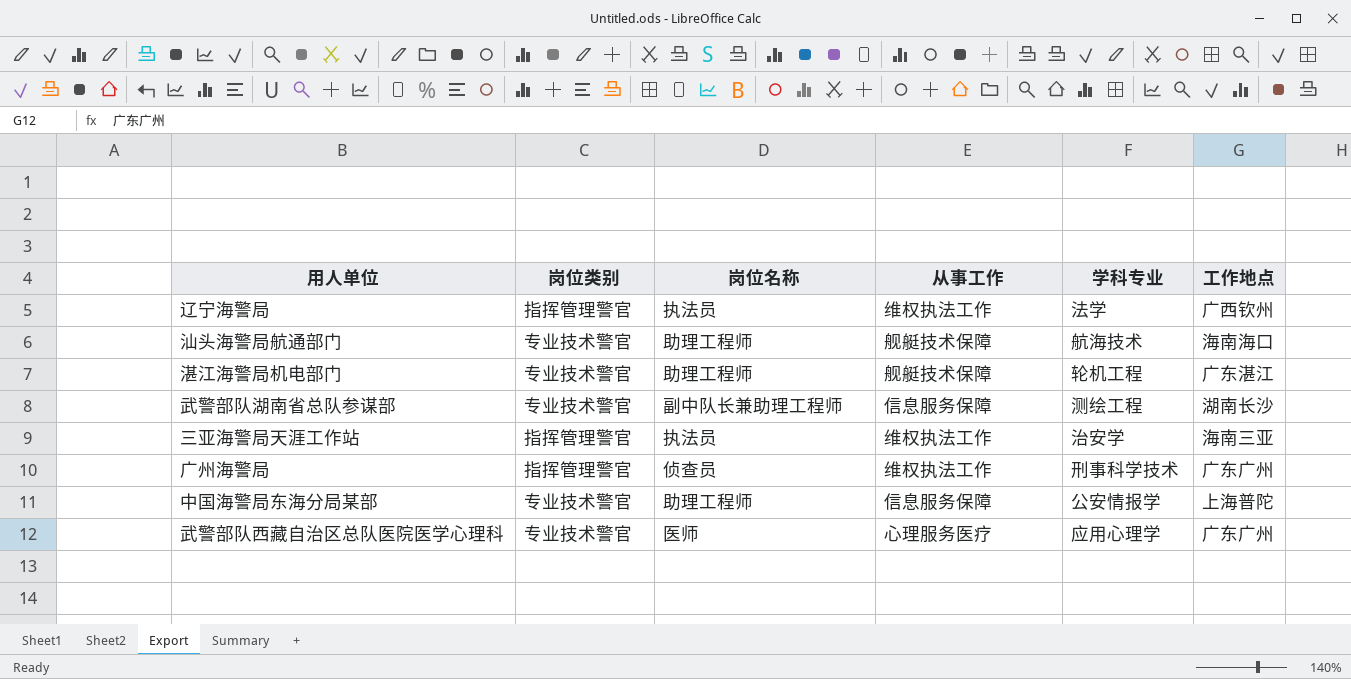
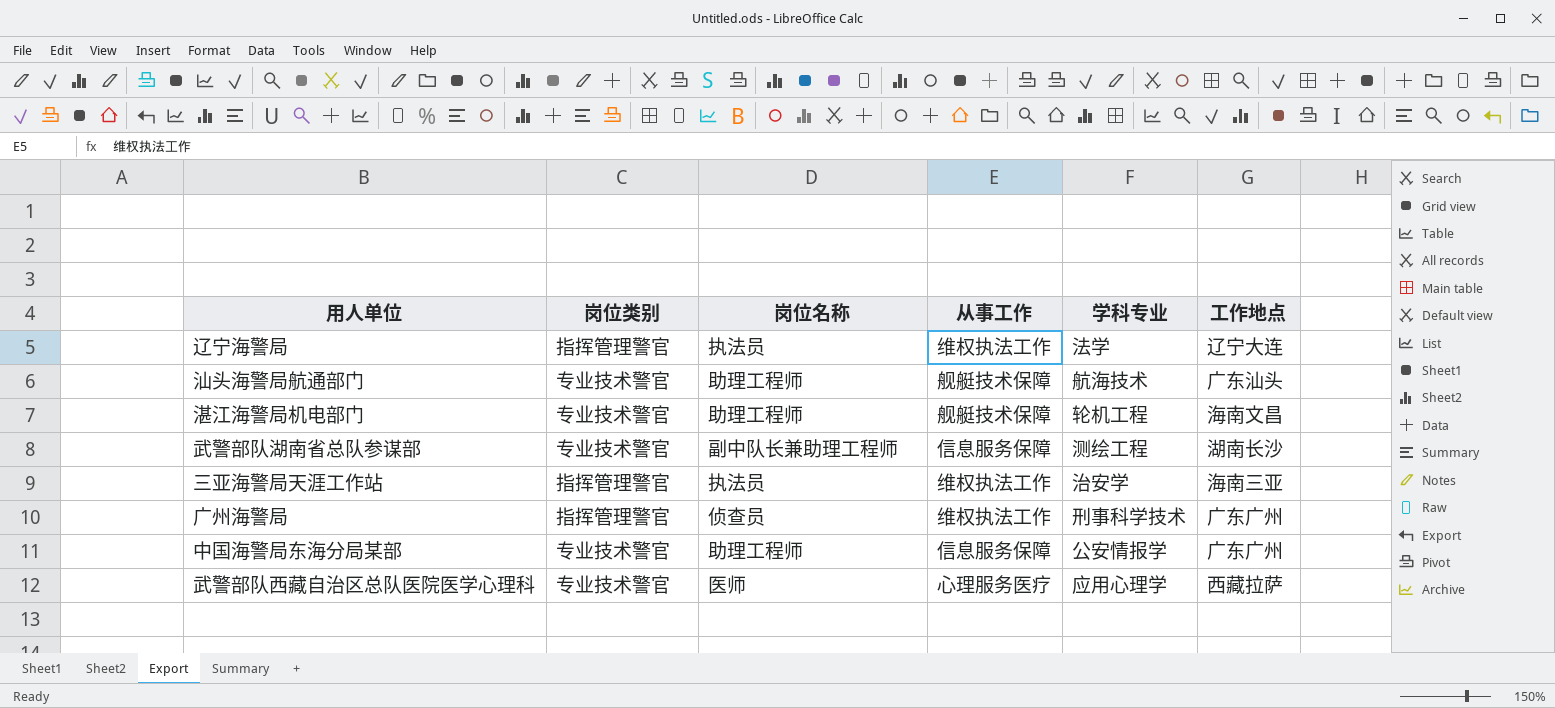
辽宁海警局 | 工作地点: 广西钦州 -> 辽宁大连
汕头海警局航通部门 | 工作地点: 海南海口 -> 广东汕头
湛江海警局机电部门 | 工作地点: 广东湛江 -> 海南文昌
中国海警局东海分局某部 | 工作地点: 上海普陀 -> 广东广州
武警部队西藏自治区总队医院医学心理科 | 工作地点: 广东广州 -> 西藏拉萨

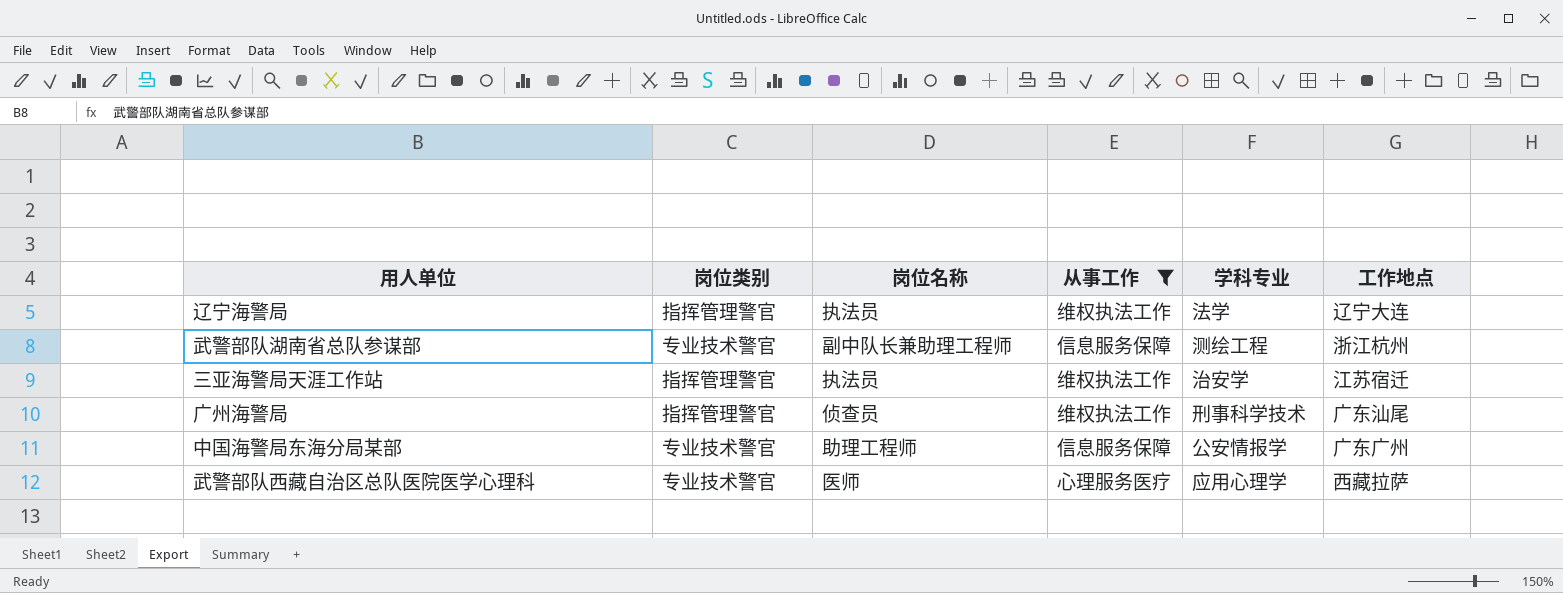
filter: none -> 从事工作 != 舰艇技术保障
武警部队湖南省总队参谋部 | 工作地点: 湖南长沙 -> 浙江杭州
三亚海警局天涯工作站 | 工作地点: 海南三亚 -> 江苏宿迁
广州海警局 | 工作地点: 广东广州 -> 广东汕尾

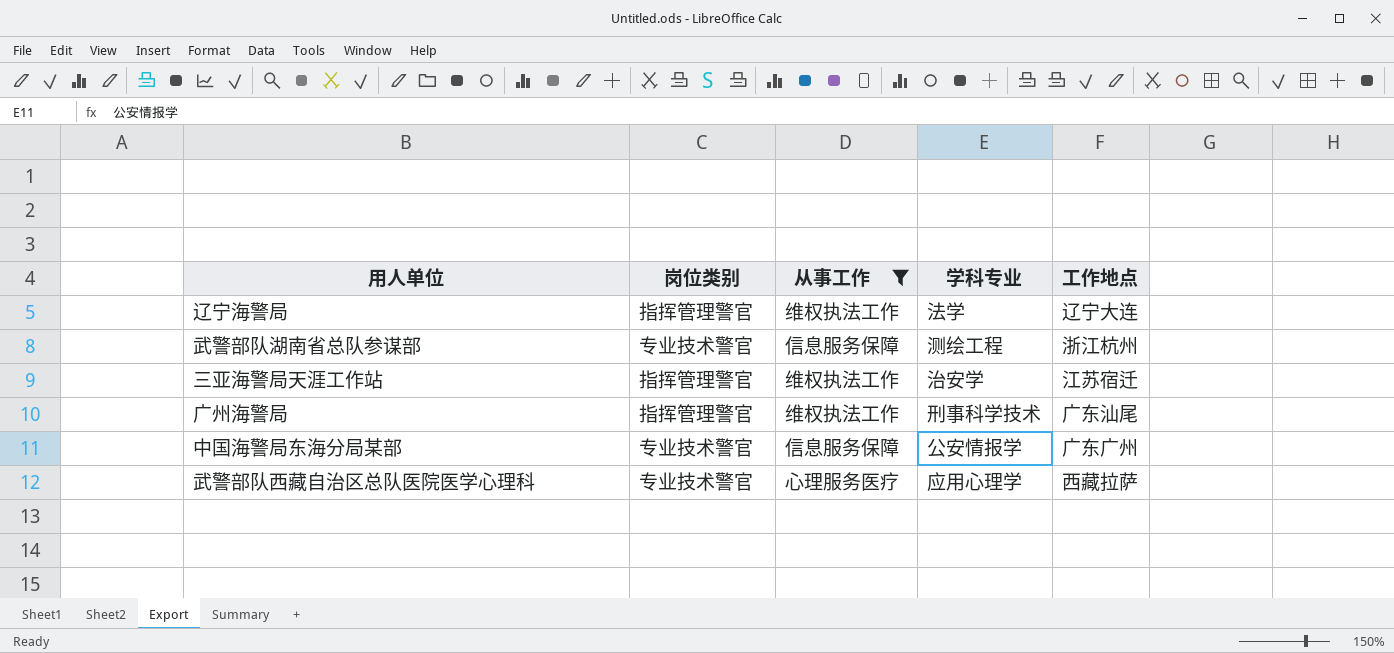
column 岗位名称 | position: 3 -> none

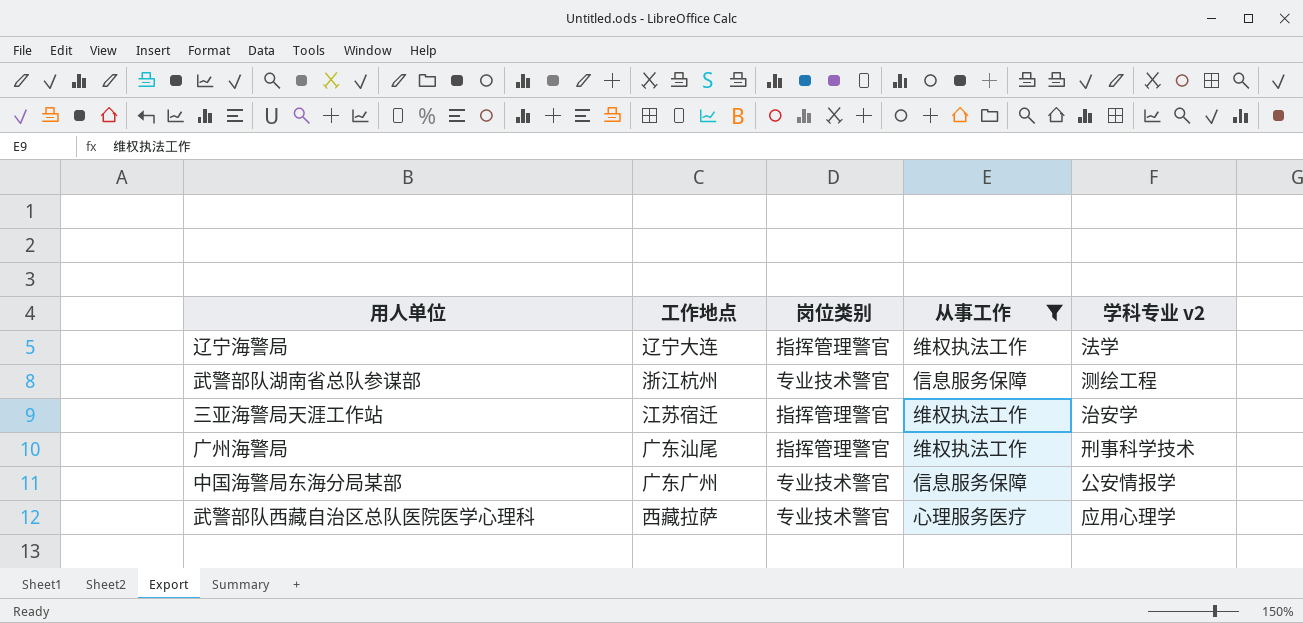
column 工作地点 | position: 5 -> 2
column name: 学科专业 -> 学科专业 v2

